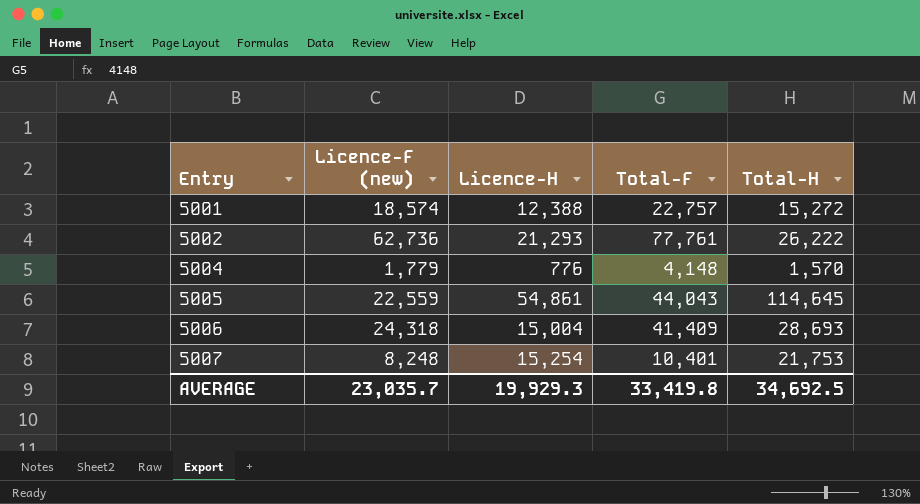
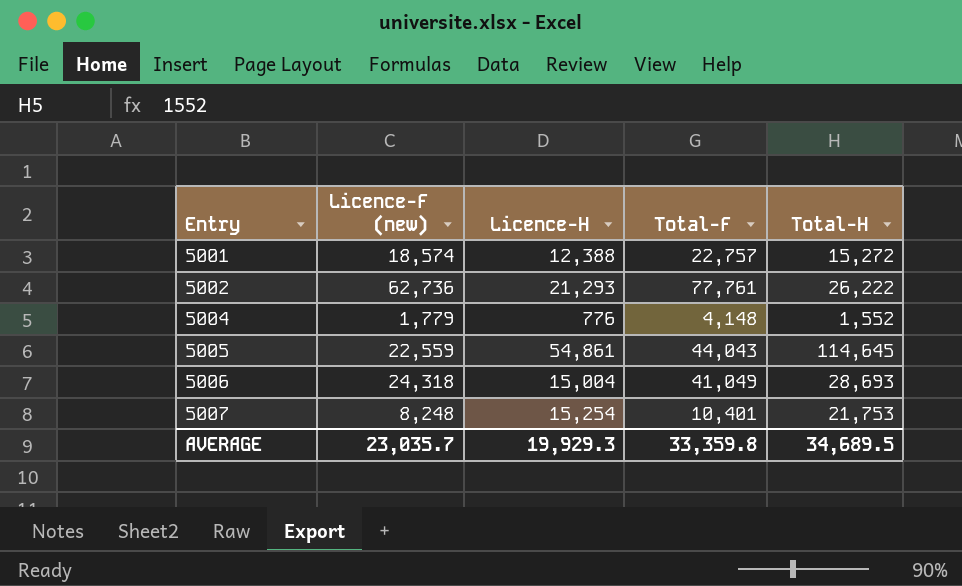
5004 | Total-H: 1,570 -> 1,552
5006 | Total-F: 41,409 -> 41,049
AVERAGE | Total-F: 33,419.8 -> 33,359.8
AVERAGE | Total-H: 34,692.5 -> 34,689.5

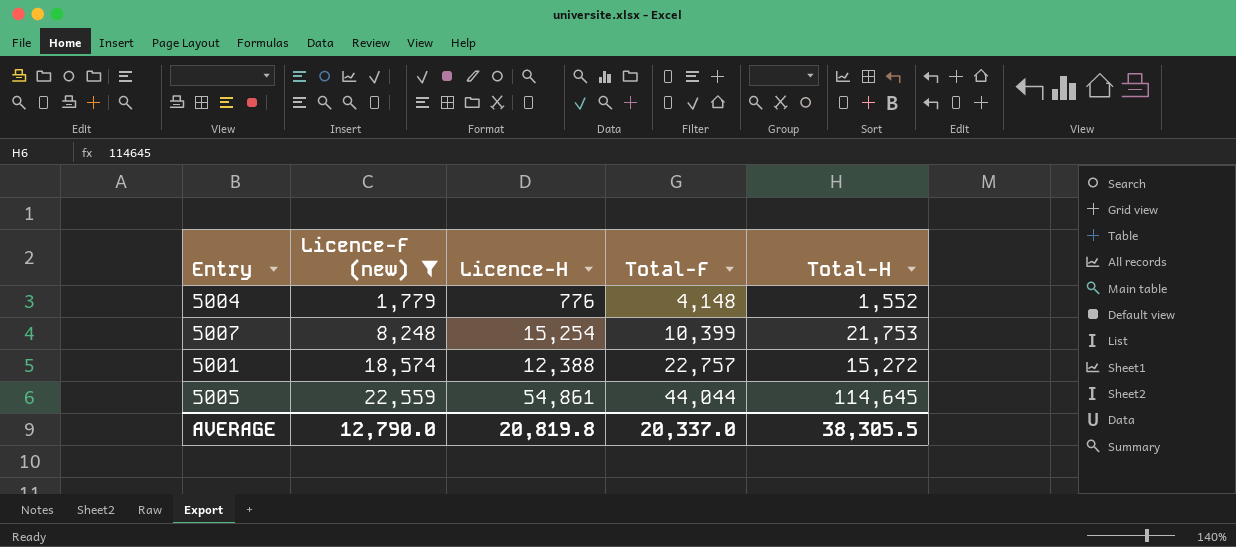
filter: none -> Licence-F (new) <= 22,559
row order: Entry ascending -> Licence-F (new) ascending
5007 | Total-F: 10,401 -> 10,399
5005 | Total-F: 44,043 -> 44,044
AVERAGE | Licence-F (new): 23,035.7 -> 12,790.0
AVERAGE | Licence-H: 19,929.3 -> 20,819.8
AVERAGE | Total-F: 33,359.8 -> 20,337.0
AVERAGE | Total-H: 34,689.5 -> 38,305.5

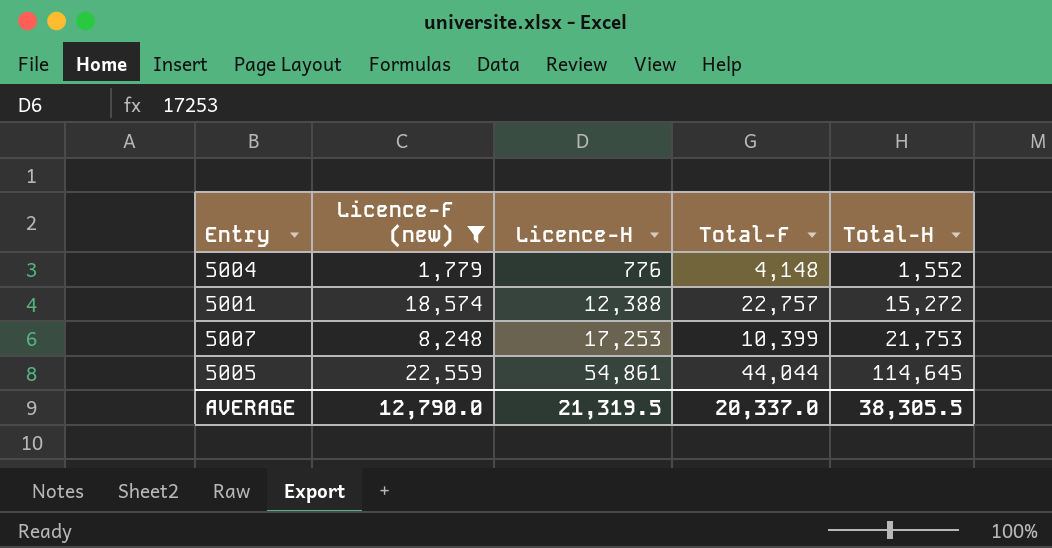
row order: Licence-F (new) ascending -> Licence-H ascending
5007 | Licence-H: 15,254 -> 17,253
AVERAGE | Licence-H: 20,819.8 -> 21,319.5

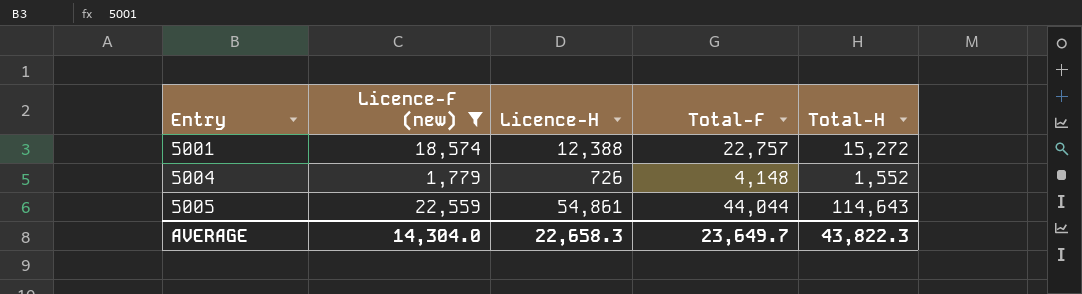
row order: Licence-H ascending -> Entry ascending
row 5007: 8,248 | 17,253 | 10,399 | 21,753 -> none
5004 | Licence-H: 776 -> 726
5005 | Total-H: 114,645 -> 114,643
AVERAGE | Licence-F (new): 12,790.0 -> 14,304.0
AVERAGE | Licence-H: 21,319.5 -> 22,658.3
AVERAGE | Total-F: 20,337.0 -> 23,649.7
AVERAGE | Total-H: 38,305.5 -> 43,822.3

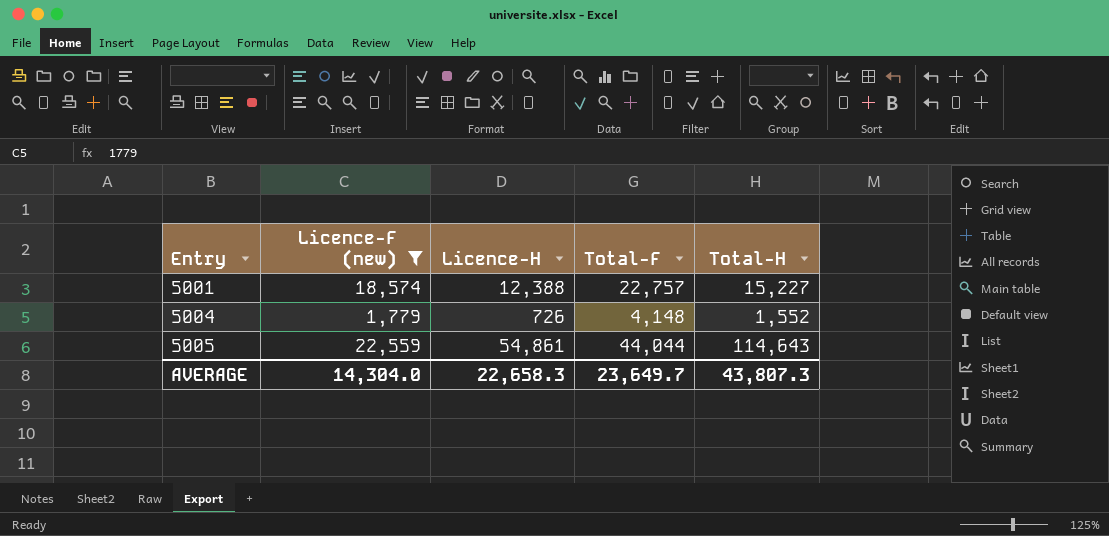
5001 | Total-H: 15,272 -> 15,227
AVERAGE | Total-H: 43,822.3 -> 43,807.3

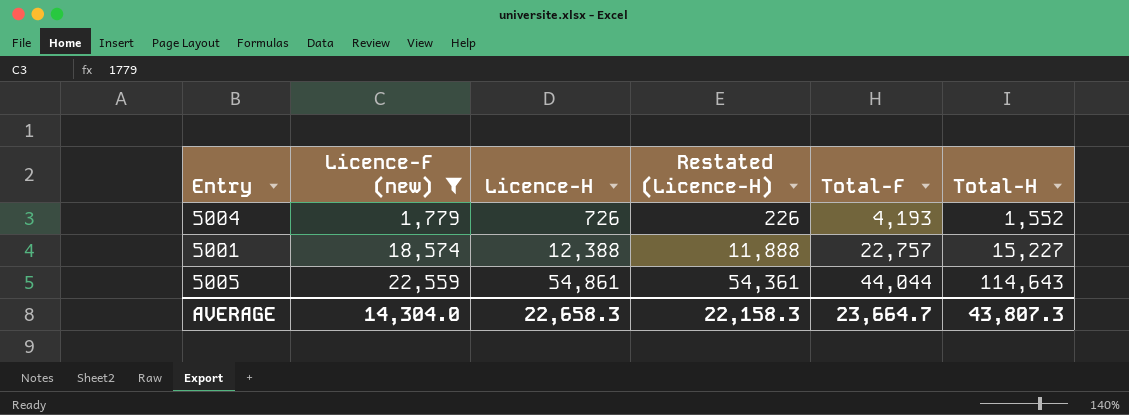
row order: Entry ascending -> Licence-F (new) ascending
column Restated (Licence-H) | formula: none -> [Licence-H] - 500
5004 | Total-F: 4,148 -> 4,193
AVERAGE | Total-F: 23,649.7 -> 23,664.7

